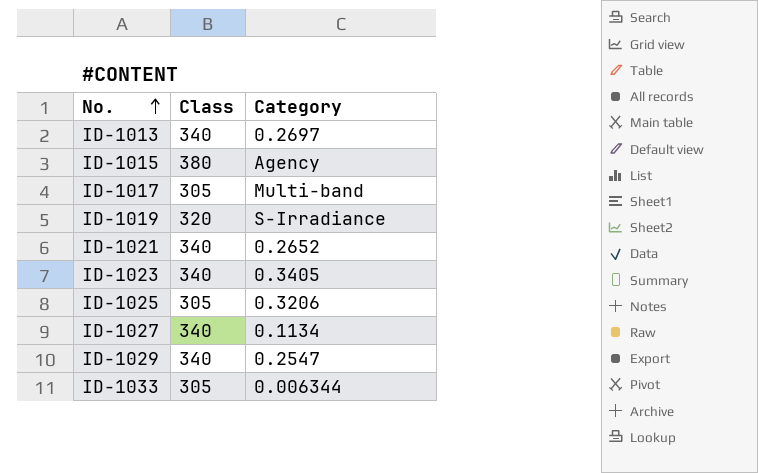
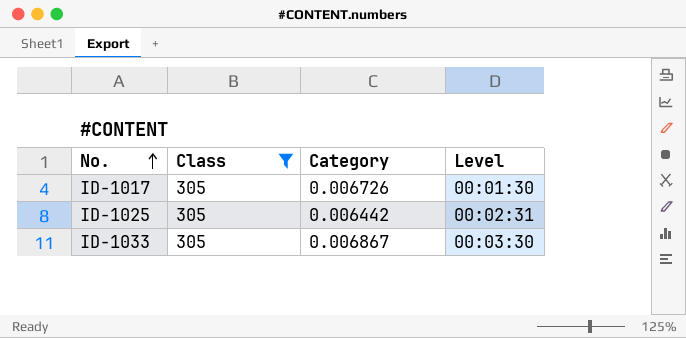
filter: none -> Class = 305
column Level | position: none -> 4
ID-1017 | Category: Multi-band -> 0.006726
ID-1025 | Category: 0.3206 -> 0.006442
ID-1033 | Category: 0.006344 -> 0.006867

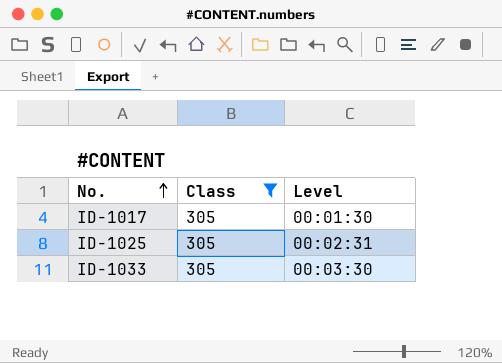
column Category | position: 3 -> none

